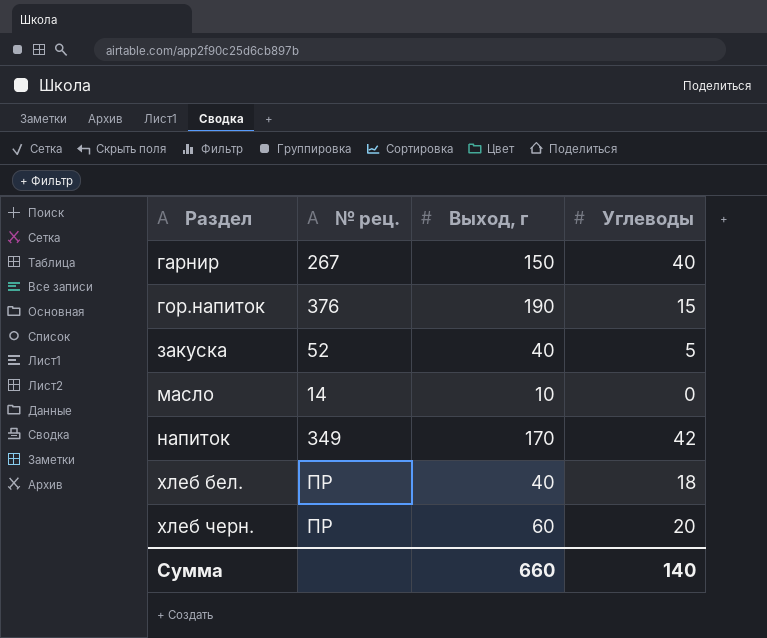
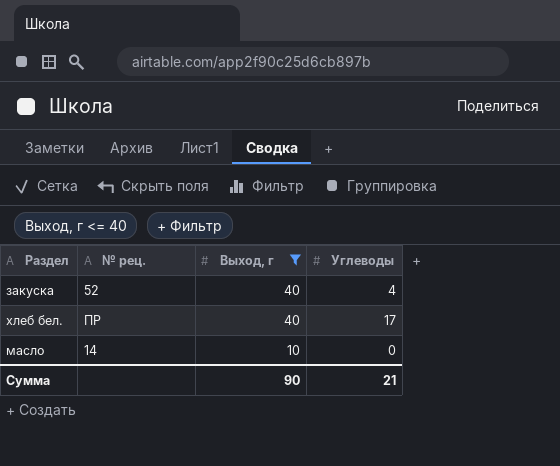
filter: none -> Выход, г <= 40
row order: Раздел ascending -> Выход, г descending
закуска | Углеводы: 5 -> 4
хлеб бел. | Углеводы: 18 -> 17
Сумма | Выход, г: 660 -> 90
Сумма | Углеводы: 140 -> 21

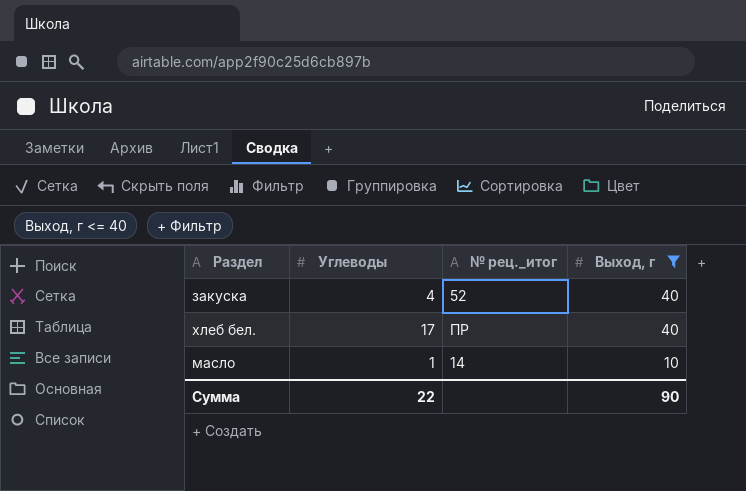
column Углеводы | position: 4 -> 2
column name: № рец. -> № рец._итог
масло | Углеводы: 0 -> 1
Сумма | Углеводы: 21 -> 22

